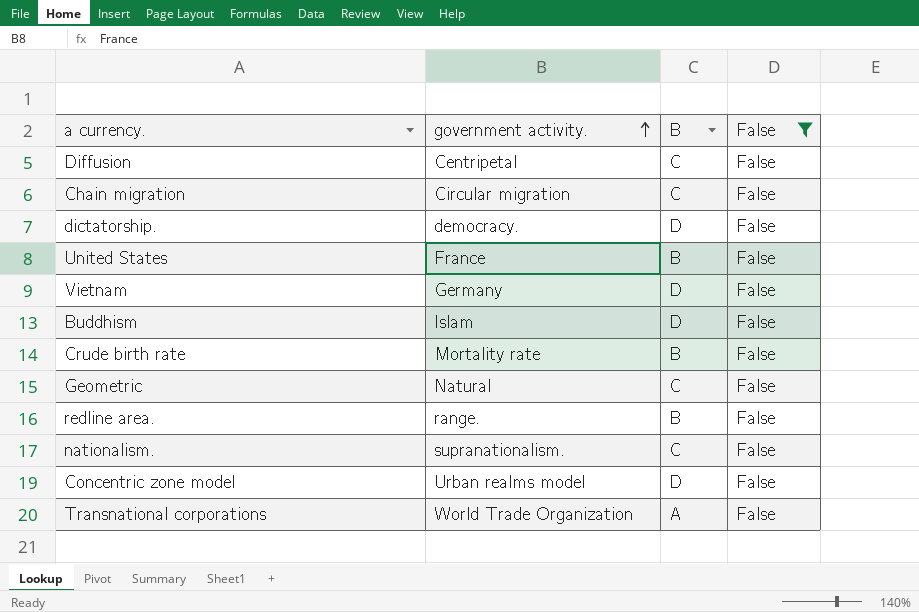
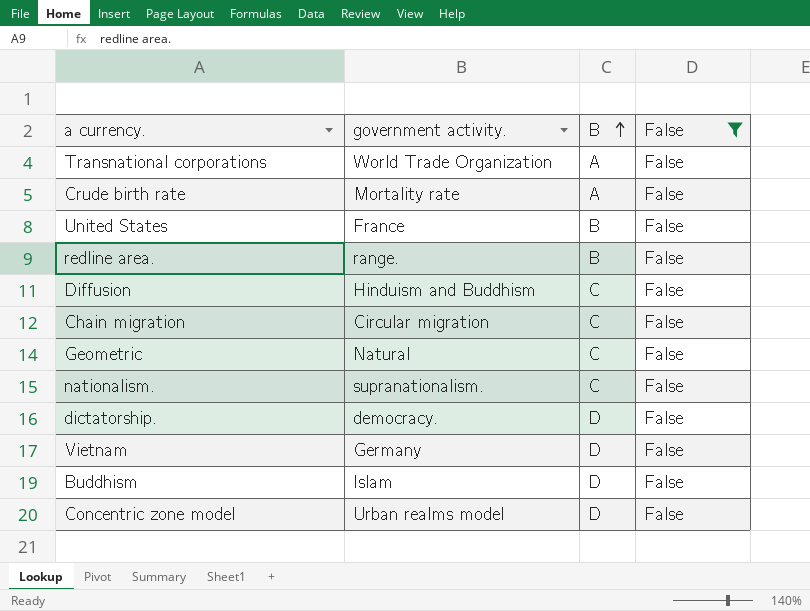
row order: government activity. ascending -> B ascending
Crude birth rate | B: B -> A
Diffusion | government activity.: Centripetal -> Hinduism and Buddhism

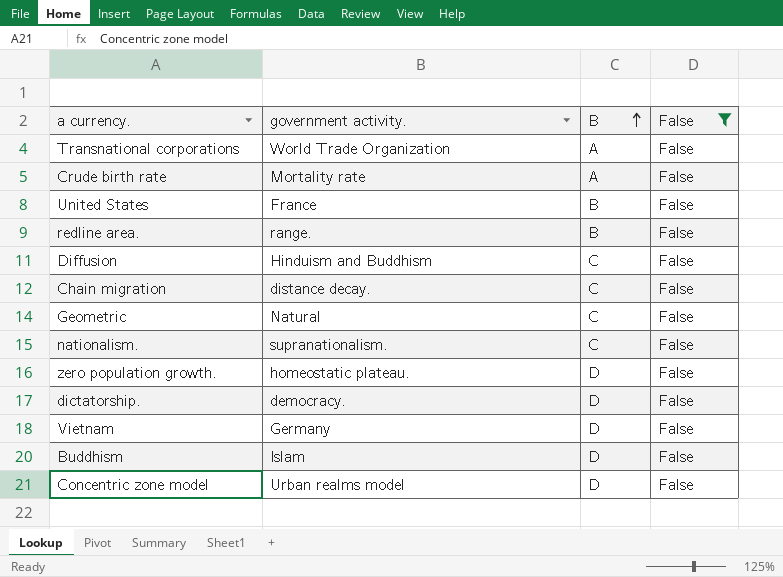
Chain migration | government activity.: Circular migration -> distance decay.
row zero population growth.: none -> homeostatic plateau. | D | False

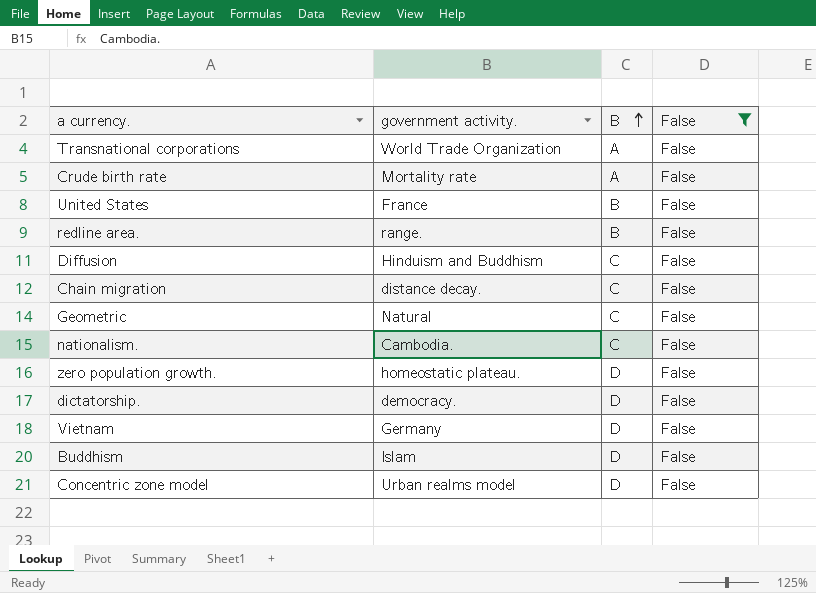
nationalism. | government activity.: supranationalism. -> Cambodia.

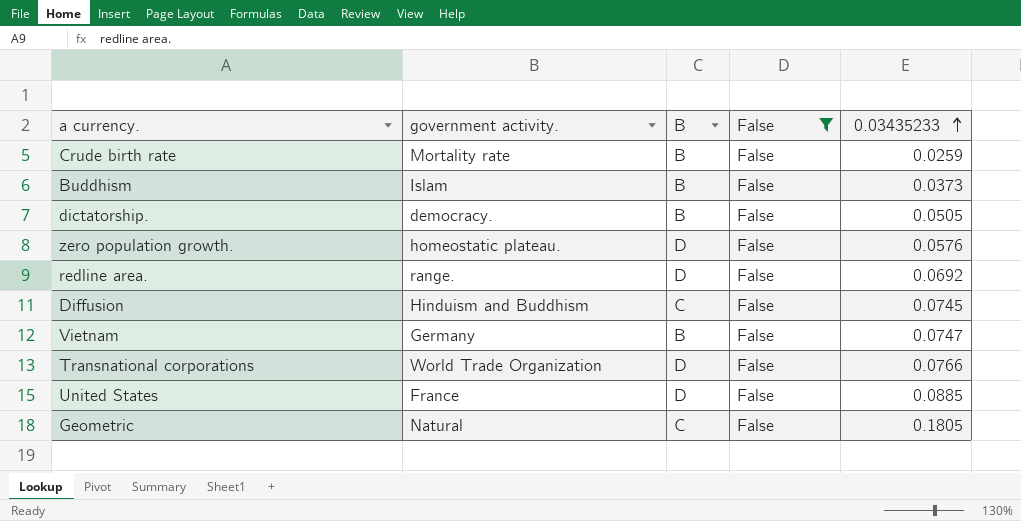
row order: B ascending -> 0.03435233 ascending
column 0.03435233 | position: none -> 5
row Chain migration: distance decay. | C | False -> none
row nationalism.: Cambodia. | C | False -> none
row Concentric zone model: Urban realms model | D | False -> none
Crude birth rate | B: A -> B
Buddhism | B: D -> B
dictatorship. | B: D -> B
redline area. | B: B -> D
Vietnam | B: D -> B
Transnational corporations | B: A -> D
United States | B: B -> D

